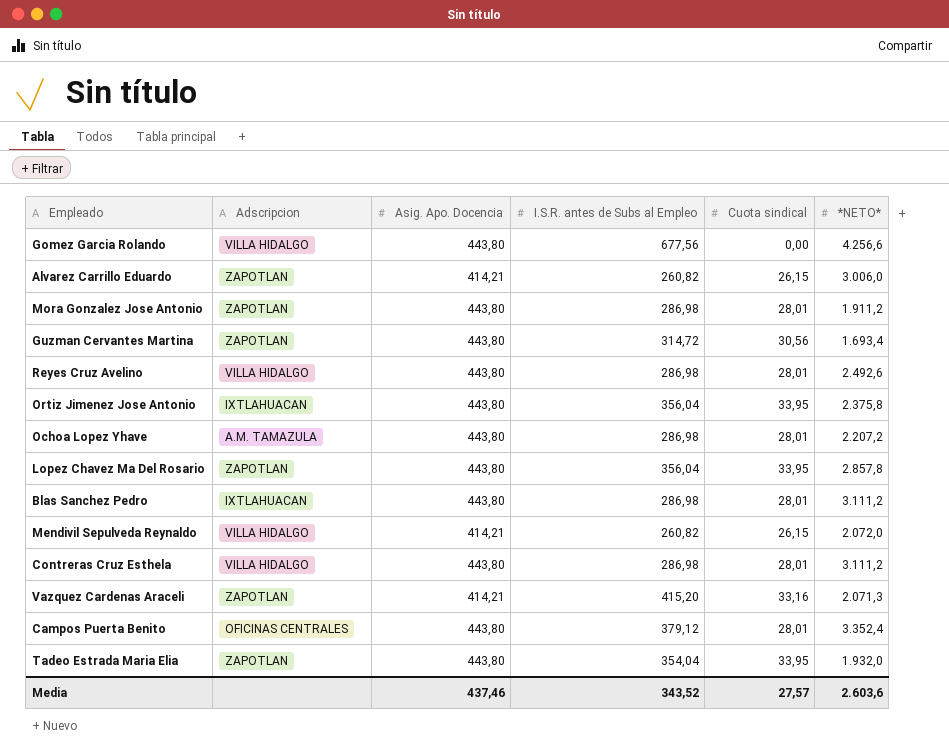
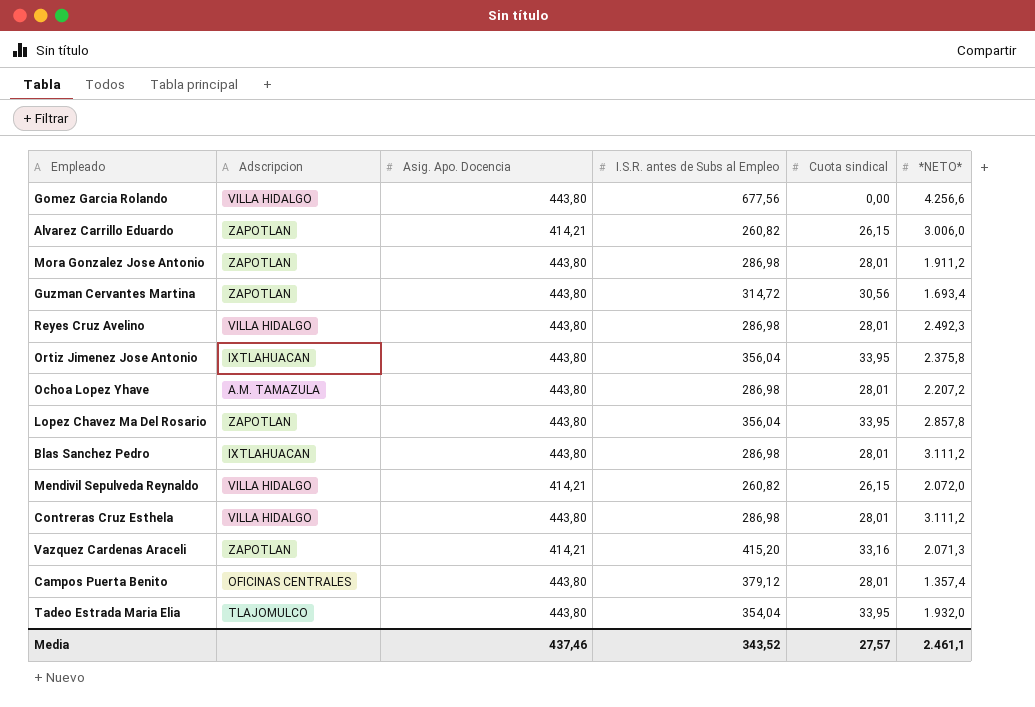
Reyes Cruz Avelino | *NETO*: 2.492,6 -> 2.492,3
Campos Puerta Benito | *NETO*: 3.352,4 -> 1.357,4
Tadeo Estrada Maria Elia | Adscripcion: ZAPOTLAN -> TLAJOMULCO
Media | *NETO*: 2.603,6 -> 2.461,1

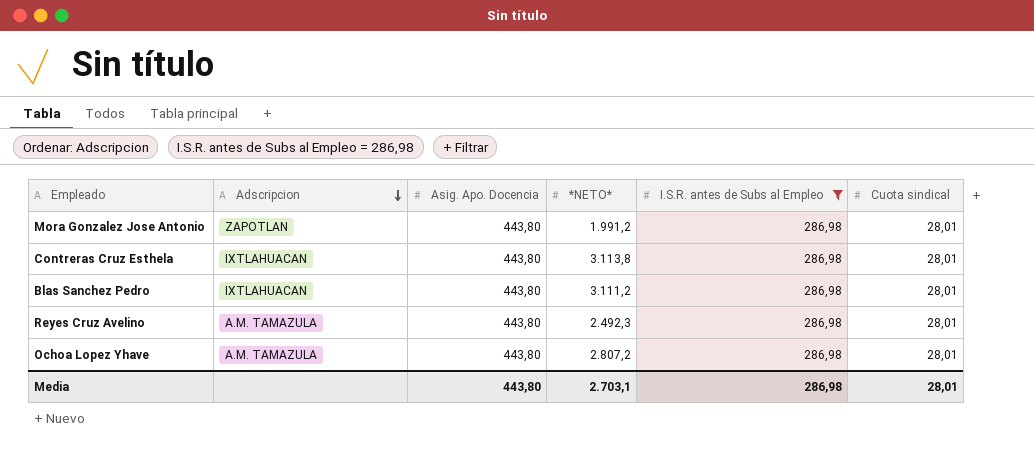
filter: none -> I.S.R. antes de Subs al Empleo = 286,98
row order: none -> Adscripcion descending
column *NETO* | position: 6 -> 4
Mora Gonzalez Jose Antonio | *NETO*: 1.911,2 -> 1.991,2
Contreras Cruz Esthela | Adscripcion: VILLA HIDALGO -> IXTLAHUACAN
Contreras Cruz Esthela | *NETO*: 3.111,2 -> 3.113,8
Reyes Cruz Avelino | Adscripcion: VILLA HIDALGO -> A.M. TAMAZULA
Ochoa Lopez Yhave | *NETO*: 2.207,2 -> 2.807,2
Media | Asig. Apo. Docencia: 437,46 -> 443,80
Media | *NETO*: 2.461,1 -> 2.703,1
Media | I.S.R. antes de Subs al Empleo: 343,52 -> 286,98
Media | Cuota sindical: 27,57 -> 28,01

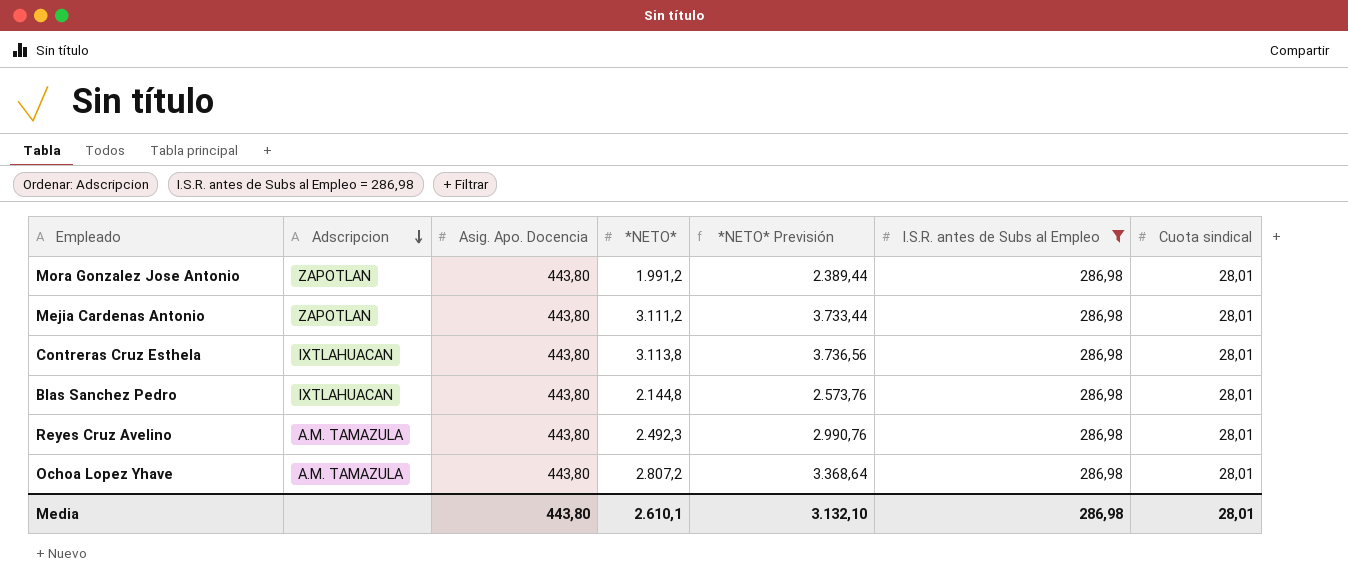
column *NETO* Previsión | formula: none -> [*NETO*] * 1,2
row Mejia Cardenas Antonio: none -> ZAPOTLAN | 443,80 | 3.111,2 | 3.733,44 | 286,98 | 28,01
Blas Sanchez Pedro | *NETO*: 3.111,2 -> 2.144,8
Media | *NETO*: 2.703,1 -> 2.610,1

